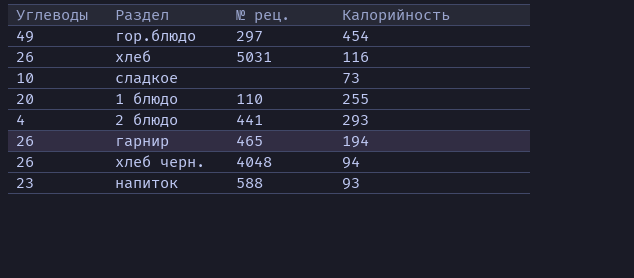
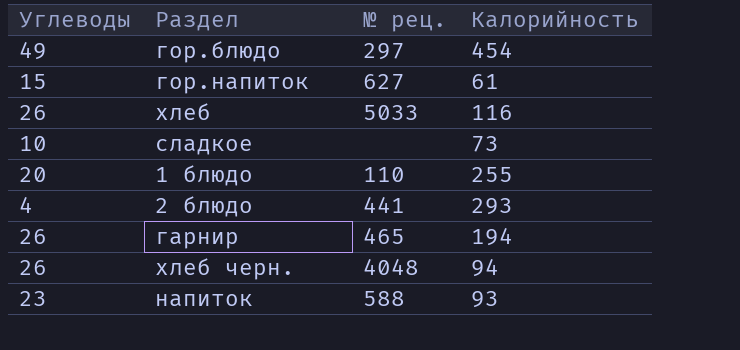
row гор.напиток: none -> 15 | 627 | 61
хлеб | № рец.: 5031 -> 5033

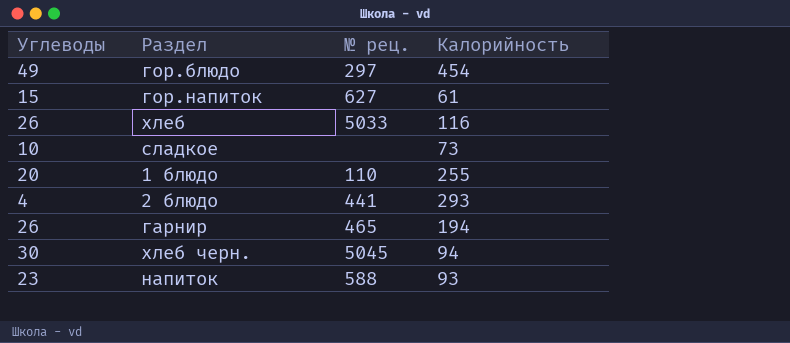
хлеб черн. | Углеводы: 26 -> 30
хлеб черн. | № рец.: 4048 -> 5045

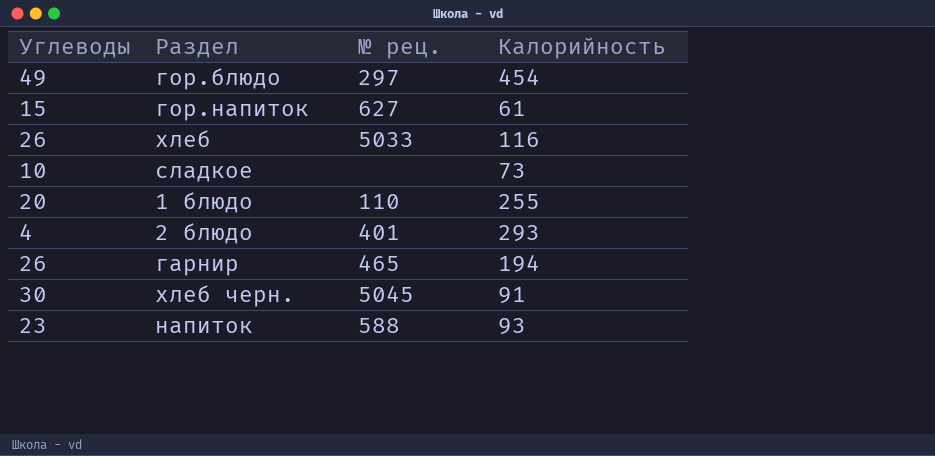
2 блюдо | № рец.: 441 -> 401
хлеб черн. | Калорийность: 94 -> 91

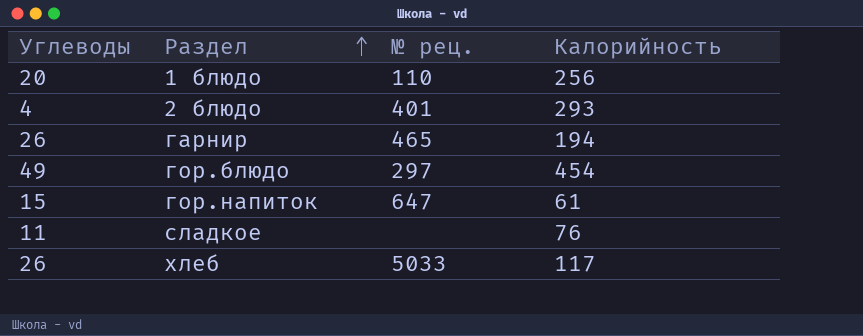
row order: none -> Раздел ascending
row хлеб черн.: 30 | 5045 | 91 -> none
row напиток: 23 | 588 | 93 -> none
1 блюдо | Калорийность: 255 -> 256
гор.напиток | № рец.: 627 -> 647
сладкое | Углеводы: 10 -> 11
сладкое | Калорийность: 73 -> 76
хлеб | Калорийность: 116 -> 117

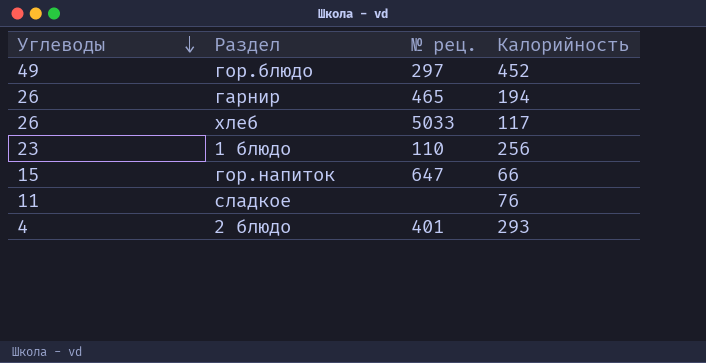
row order: Раздел ascending -> Углеводы descending
гор.блюдо | Калорийность: 454 -> 452
1 блюдо | Углеводы: 20 -> 23
гор.напиток | Калорийность: 61 -> 66

